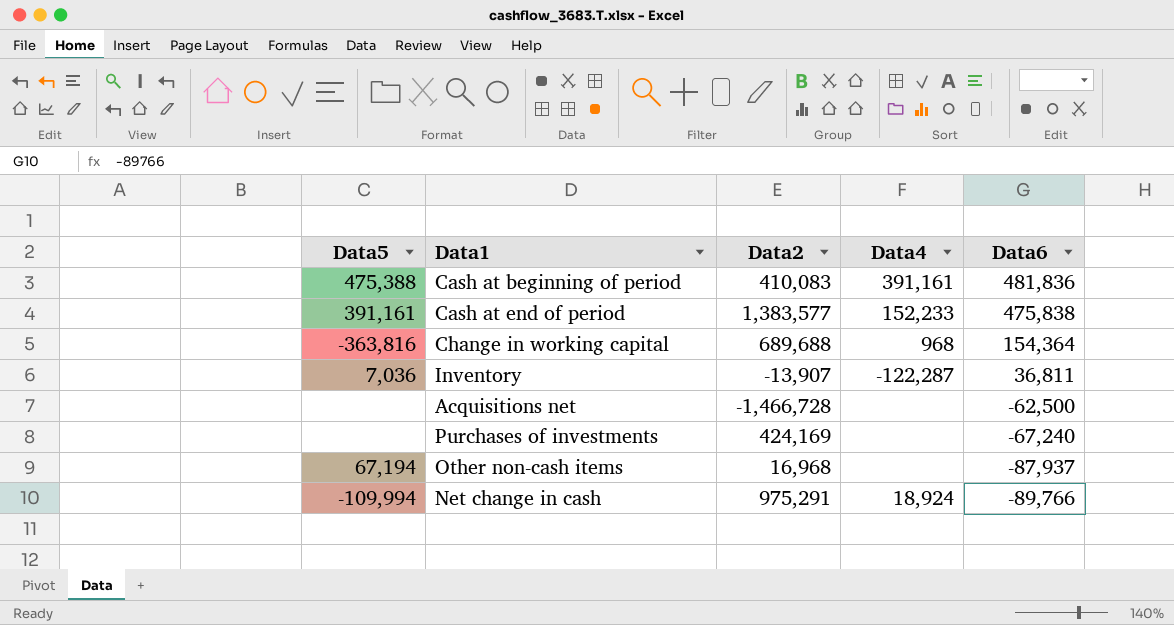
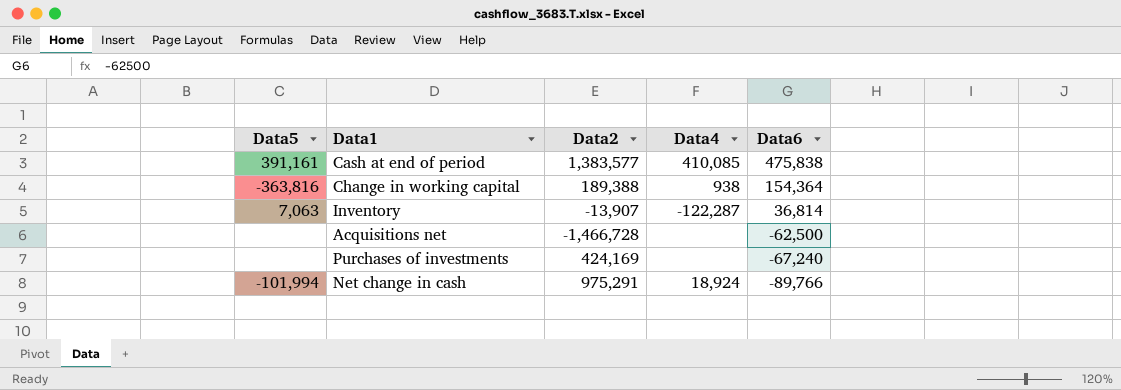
row Cash at beginning of period: 475,388 | 410,083 | 391,161 | 481,836 -> none
row Other non-cash items: 67,194 | 16,968 | none | -87,937 -> none
Cash at end of period | Data4: 152,233 -> 410,085
Change in working capital | Data2: 689,688 -> 189,388
Change in working capital | Data4: 968 -> 938
Inventory | Data5: 7,036 -> 7,063
Inventory | Data6: 36,811 -> 36,814
Net change in cash | Data5: -109,994 -> -101,994

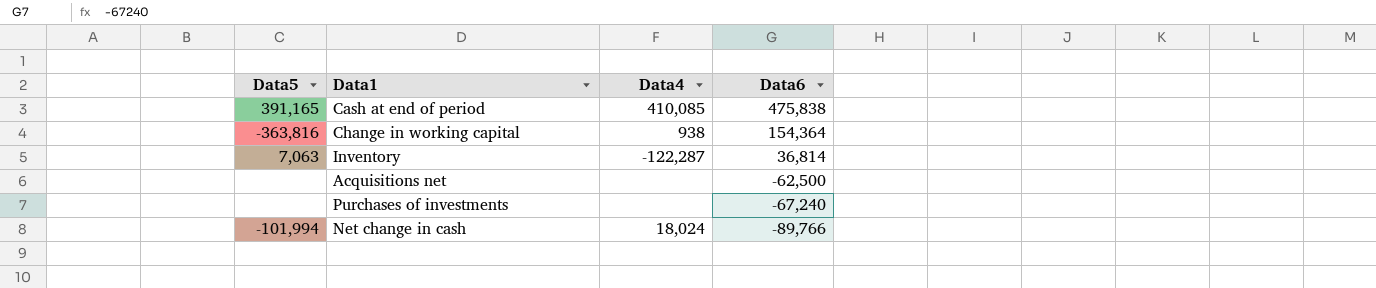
column Data2 | position: 3 -> none
Cash at end of period | Data5: 391,161 -> 391,165
Net change in cash | Data4: 18,924 -> 18,024

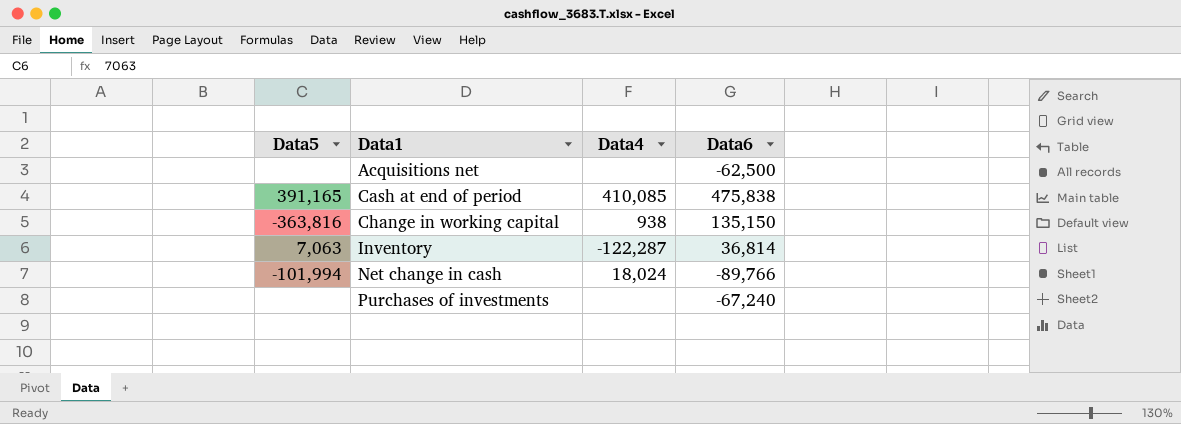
row order: Data6 descending -> Data1 ascending
Change in working capital | Data6: 154,364 -> 135,150

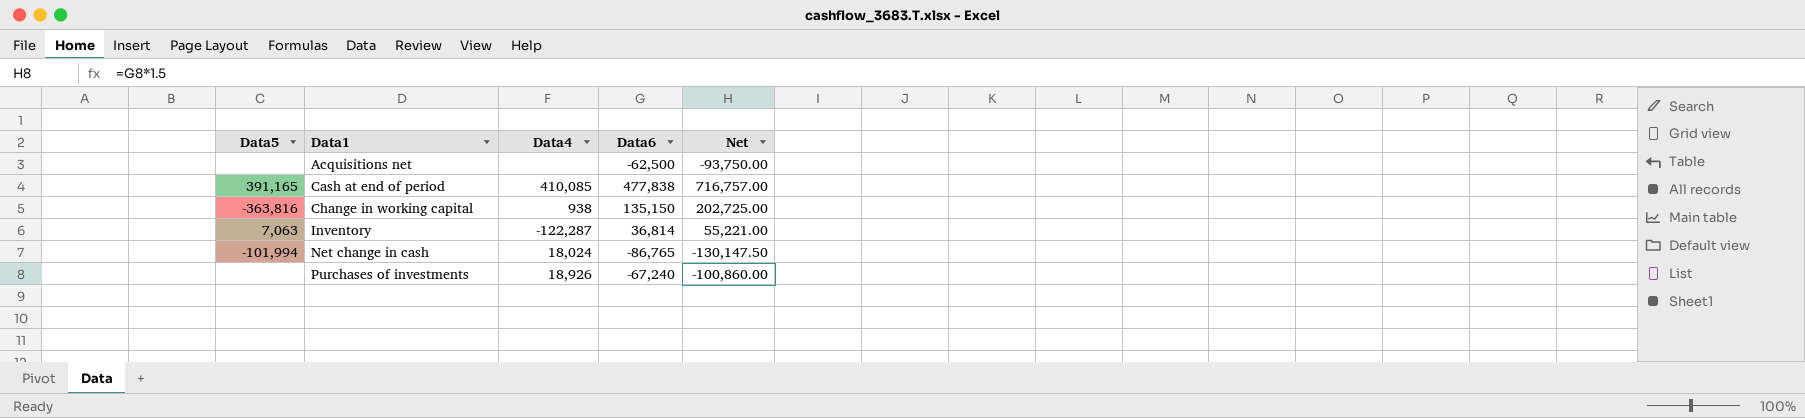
column Net | formula: none -> [Data6] * 1.5
Cash at end of period | Data6: 475,838 -> 477,838
Net change in cash | Data6: -89,766 -> -86,765
Purchases of investments | Data4: none -> 18,926

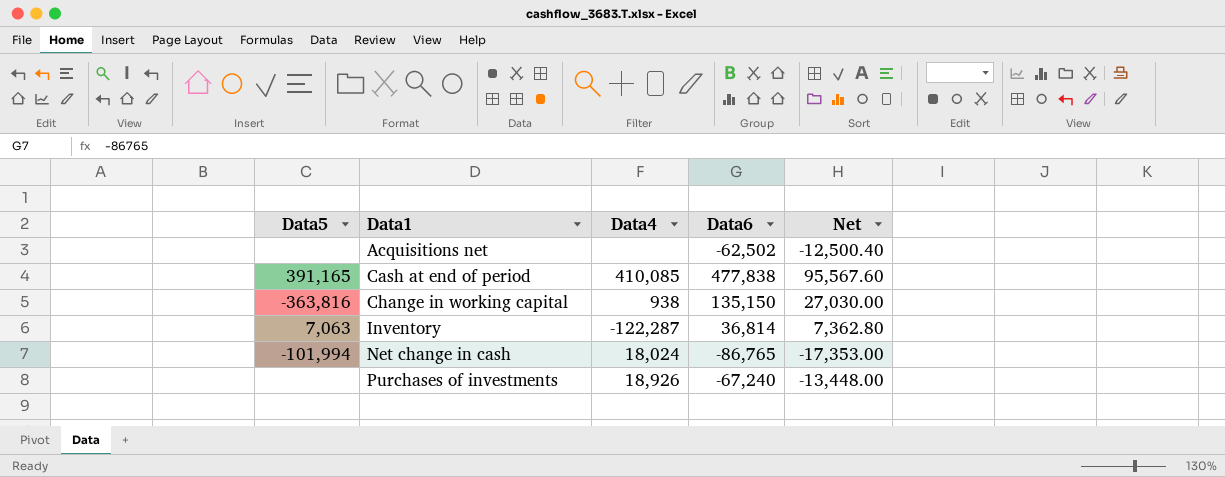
column Net | formula: [Data6] * 1.5 -> [Data6] * 0.2
Acquisitions net | Data6: -62,500 -> -62,502

